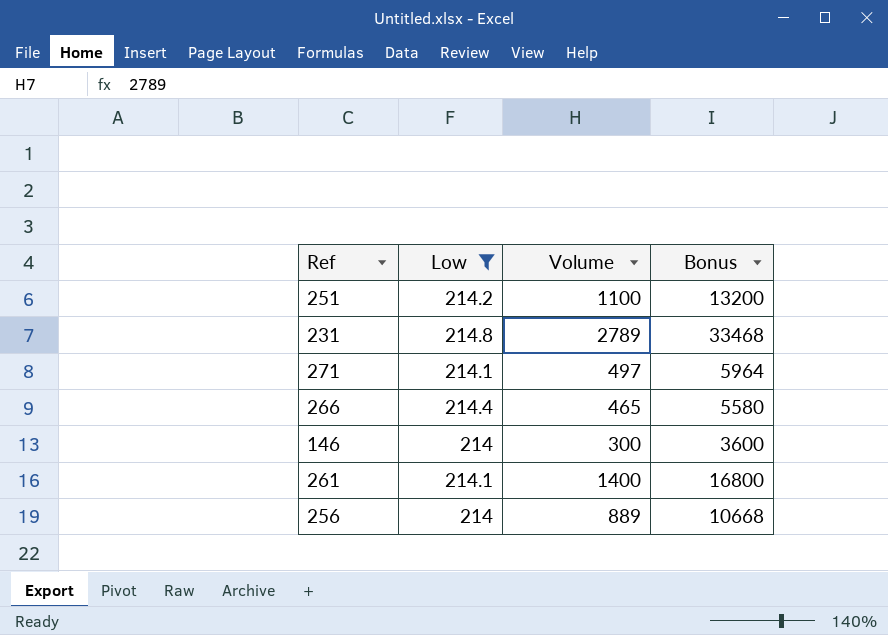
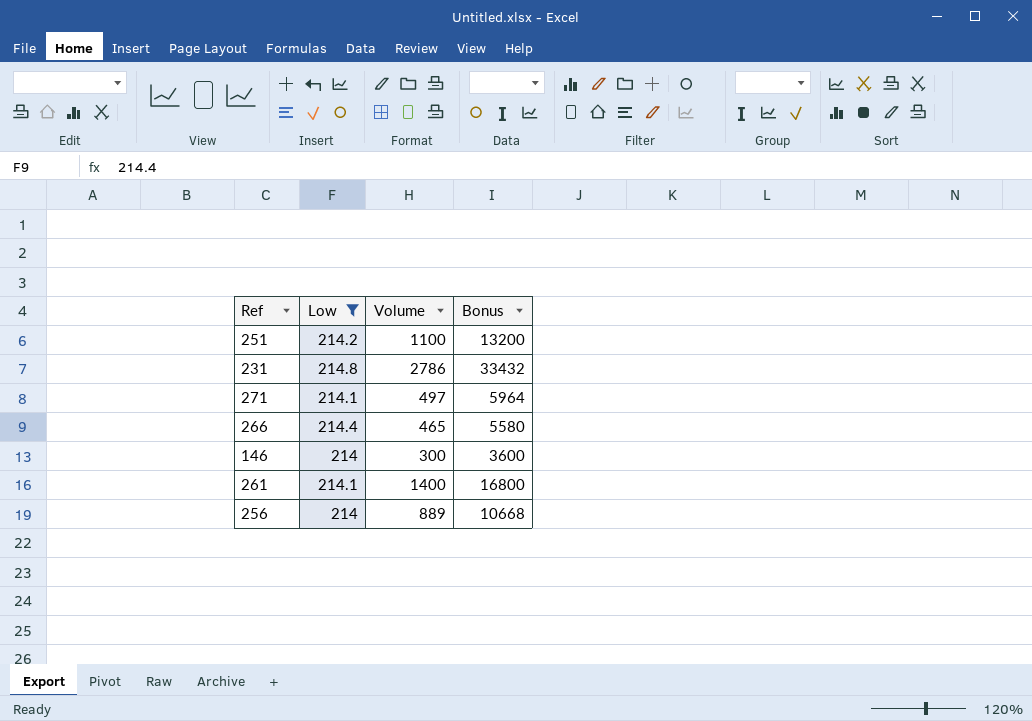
231 | Volume: 2789 -> 2786
231 | Bonus: 33468 -> 33432

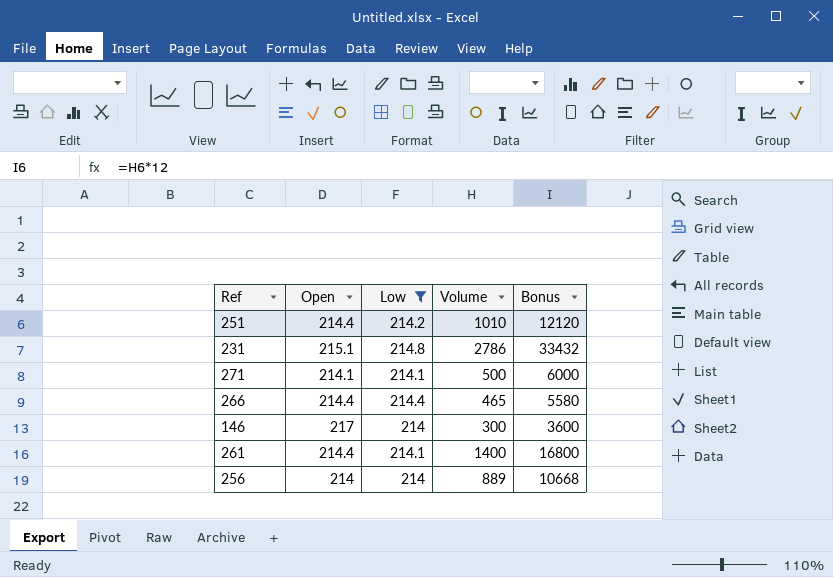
column Open | position: none -> 2
251 | Volume: 1100 -> 1010
251 | Bonus: 13200 -> 12120
271 | Volume: 497 -> 500
271 | Bonus: 5964 -> 6000

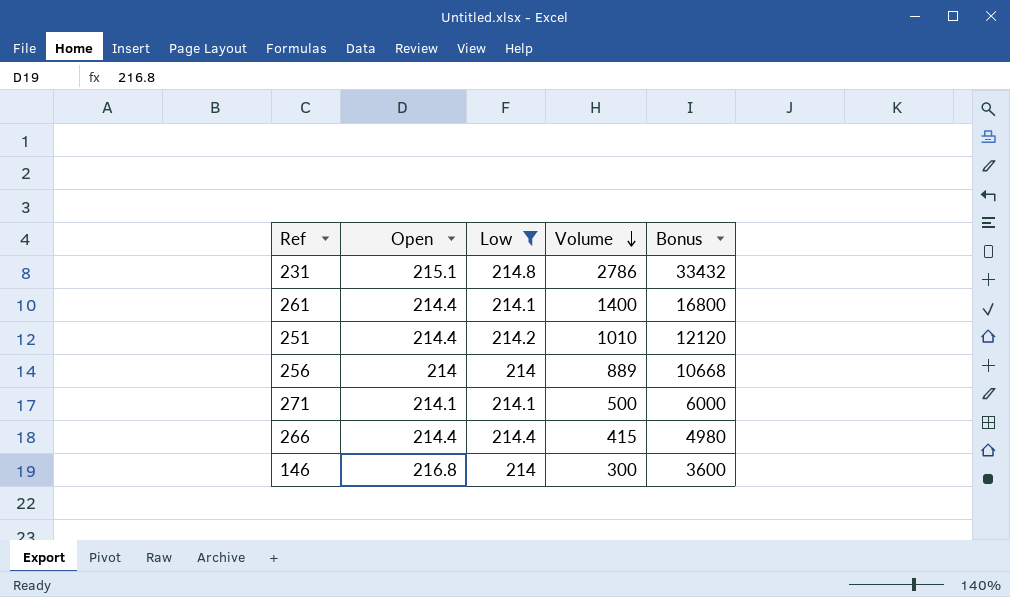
row order: none -> Volume descending
266 | Volume: 465 -> 415
266 | Bonus: 5580 -> 4980
146 | Open: 217 -> 216.8

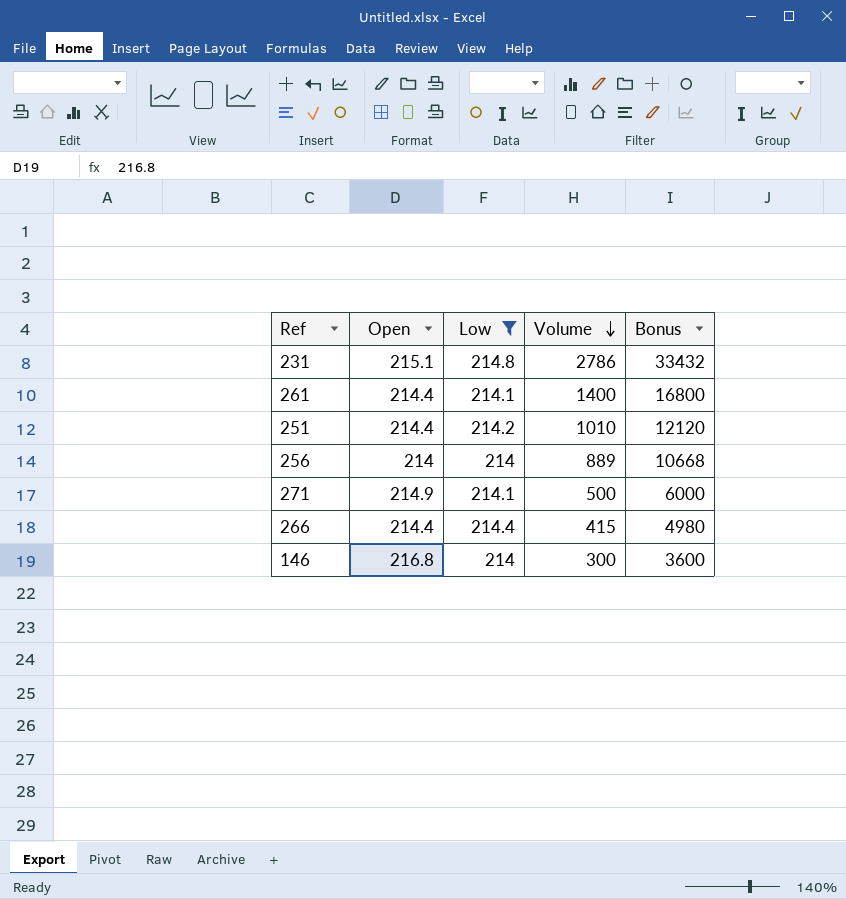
271 | Open: 214.1 -> 214.9

